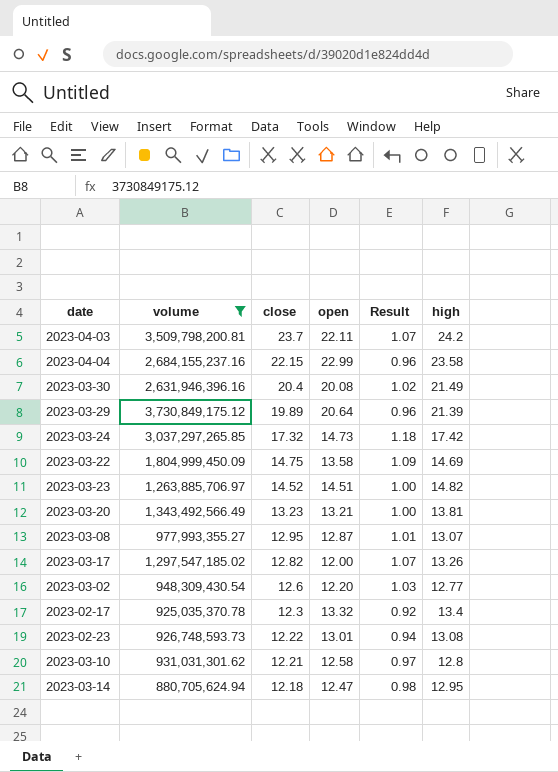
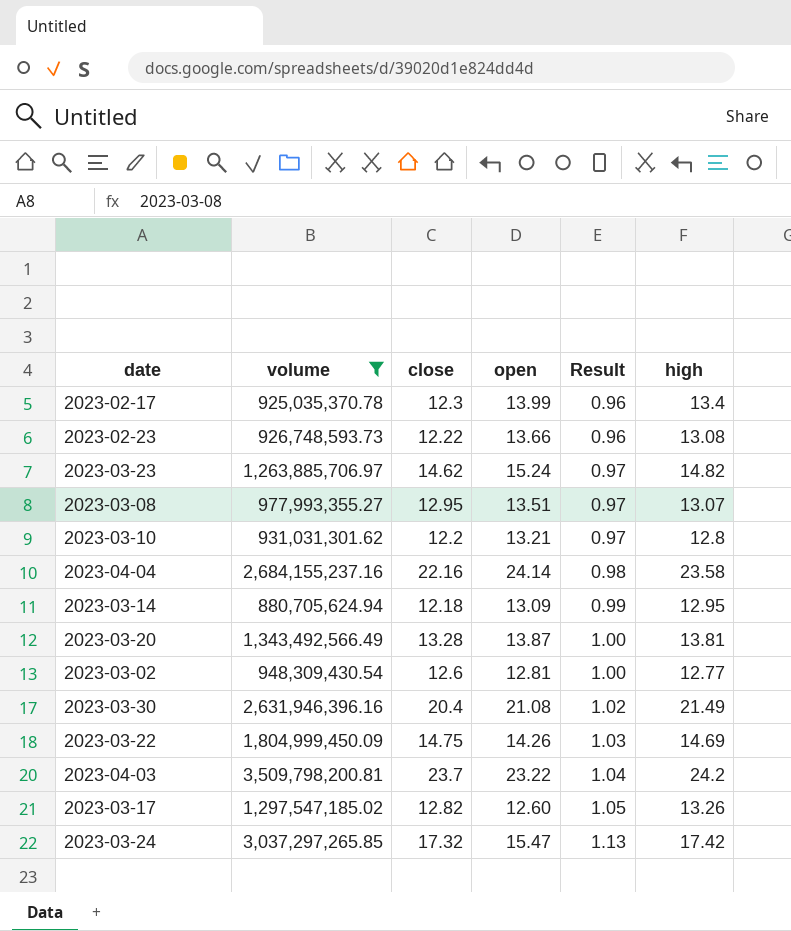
row order: close descending -> Result ascending
column Result | formula: [close] / [open] -> [high] / [open]
row 2023-03-29: 3,730,849,175.12 | 19.89 | 20.64 | 0.96 | 21.39 -> none
2023-02-17 | open: 13.32 -> 13.99
2023-02-23 | open: 13.01 -> 13.66
2023-03-23 | close: 14.52 -> 14.62
2023-03-23 | open: 14.51 -> 15.24
2023-03-08 | open: 12.87 -> 13.51
2023-03-10 | close: 12.21 -> 12.2
2023-03-10 | open: 12.58 -> 13.21
2023-04-04 | close: 22.15 -> 22.16
2023-04-04 | open: 22.99 -> 24.14
2023-03-14 | open: 12.47 -> 13.09
2023-03-20 | close: 13.23 -> 13.28
2023-03-20 | open: 13.21 -> 13.87
2023-03-02 | open: 12.20 -> 12.81
2023-03-30 | open: 20.08 -> 21.08
2023-03-22 | open: 13.58 -> 14.26
2023-04-03 | open: 22.11 -> 23.22
2023-03-17 | open: 12.00 -> 12.60
2023-03-24 | open: 14.73 -> 15.47

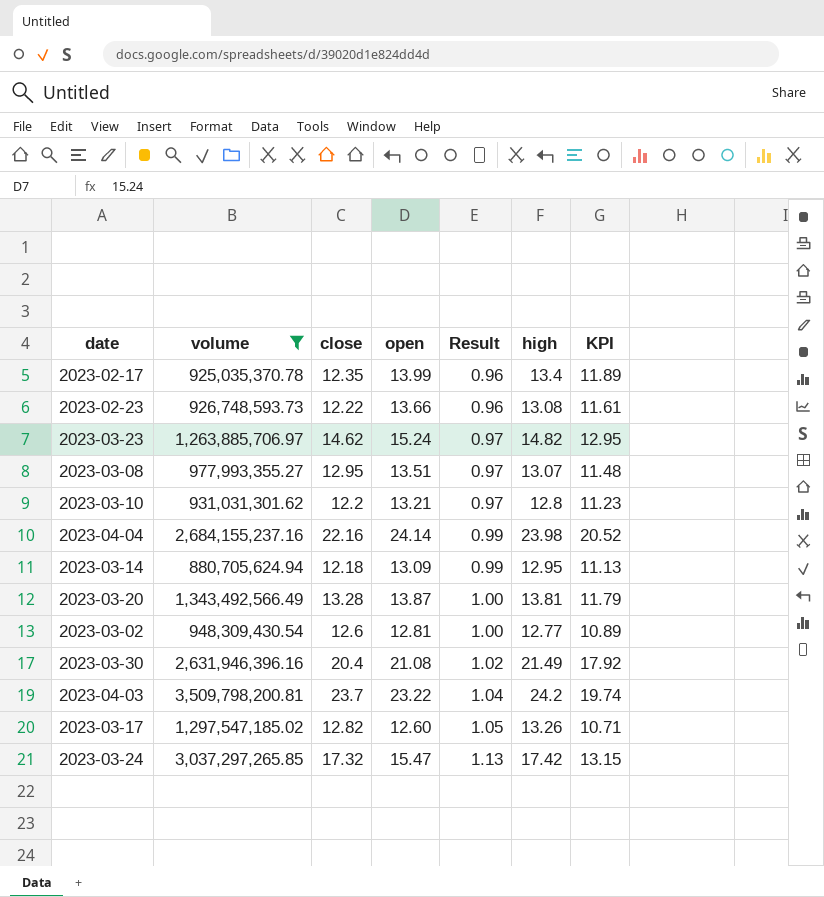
column KPI | formula: none -> [open] * 0.85
row 2023-03-22: 1,804,999,450.09 | 14.75 | 14.26 | 1.03 | 14.69 -> none
2023-02-17 | close: 12.3 -> 12.35
2023-04-04 | Result: 0.98 -> 0.99
2023-04-04 | high: 23.58 -> 23.98

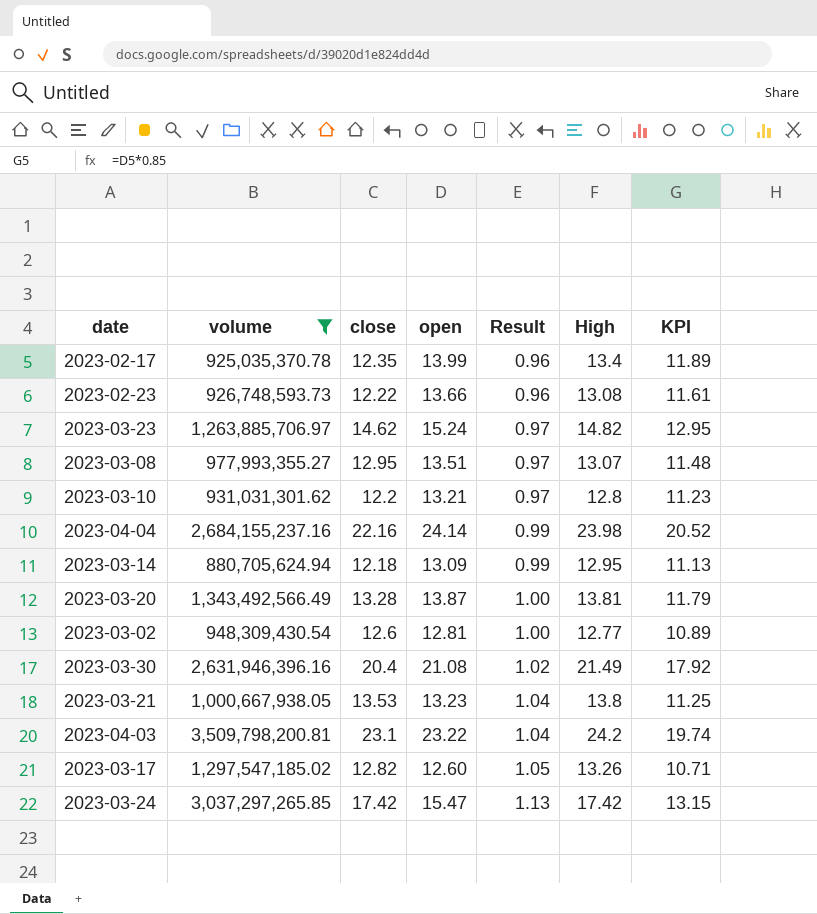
column name: high -> High
row 2023-03-21: none -> 1,000,667,938.05 | 13.53 | 13.23 | 1.04 | 13.8 | 11.25
2023-04-03 | close: 23.7 -> 23.1
2023-03-24 | close: 17.32 -> 17.42

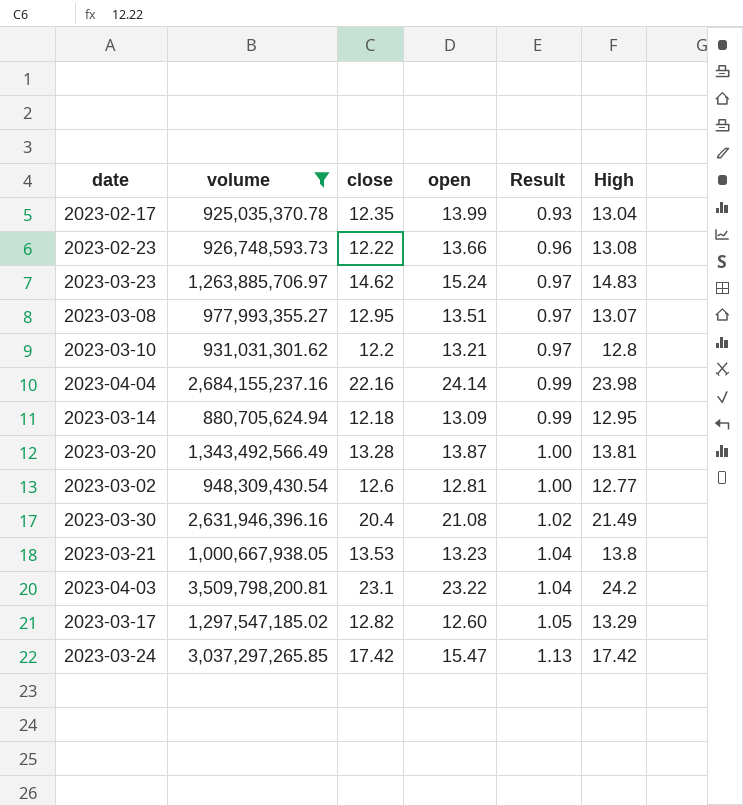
column KPI | formula: [open] * 0.85 -> none
2023-02-17 | Result: 0.96 -> 0.93
2023-02-17 | High: 13.4 -> 13.04
2023-03-23 | High: 14.82 -> 14.83
2023-03-17 | High: 13.26 -> 13.29

